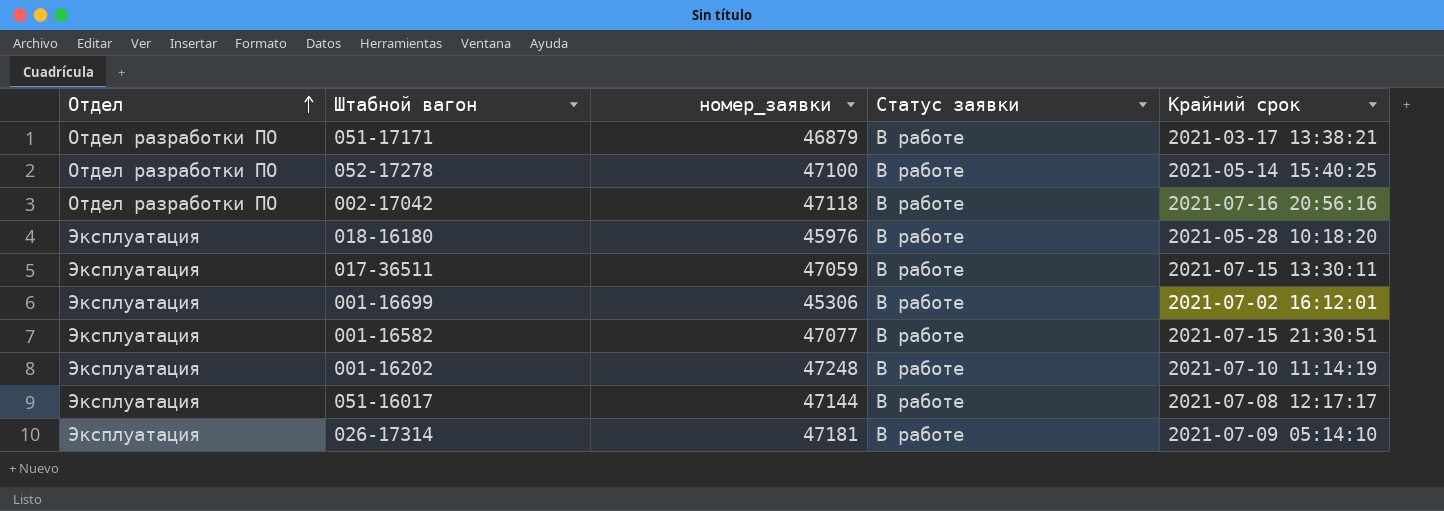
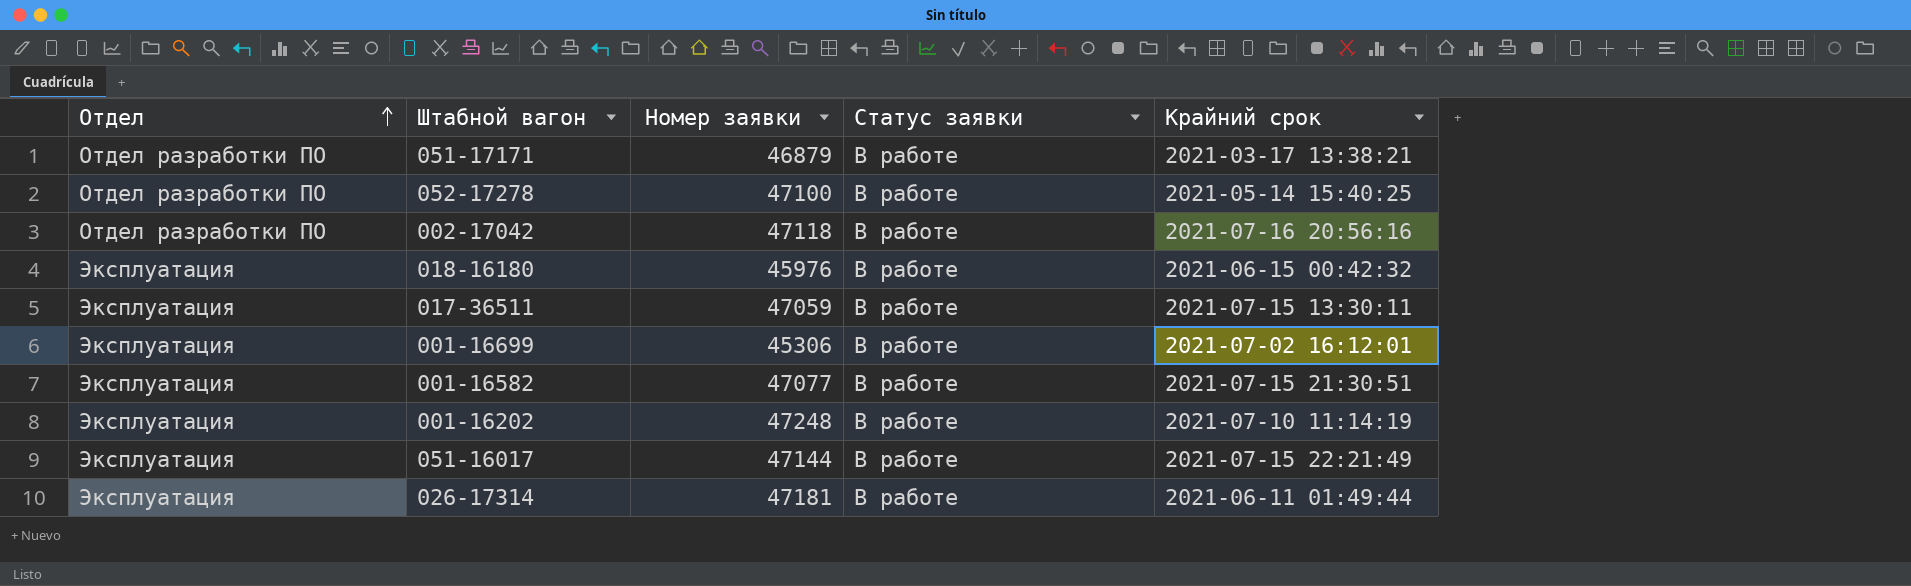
column name: номер_заявки -> Номер заявки
018-16180 | Крайний срок: 2021-05-28 10:18:20 -> 2021-06-15 00:42:32
051-16017 | Крайний срок: 2021-07-08 12:17:17 -> 2021-07-15 22:21:49
026-17314 | Крайний срок: 2021-07-09 05:14:10 -> 2021-06-11 01:49:44

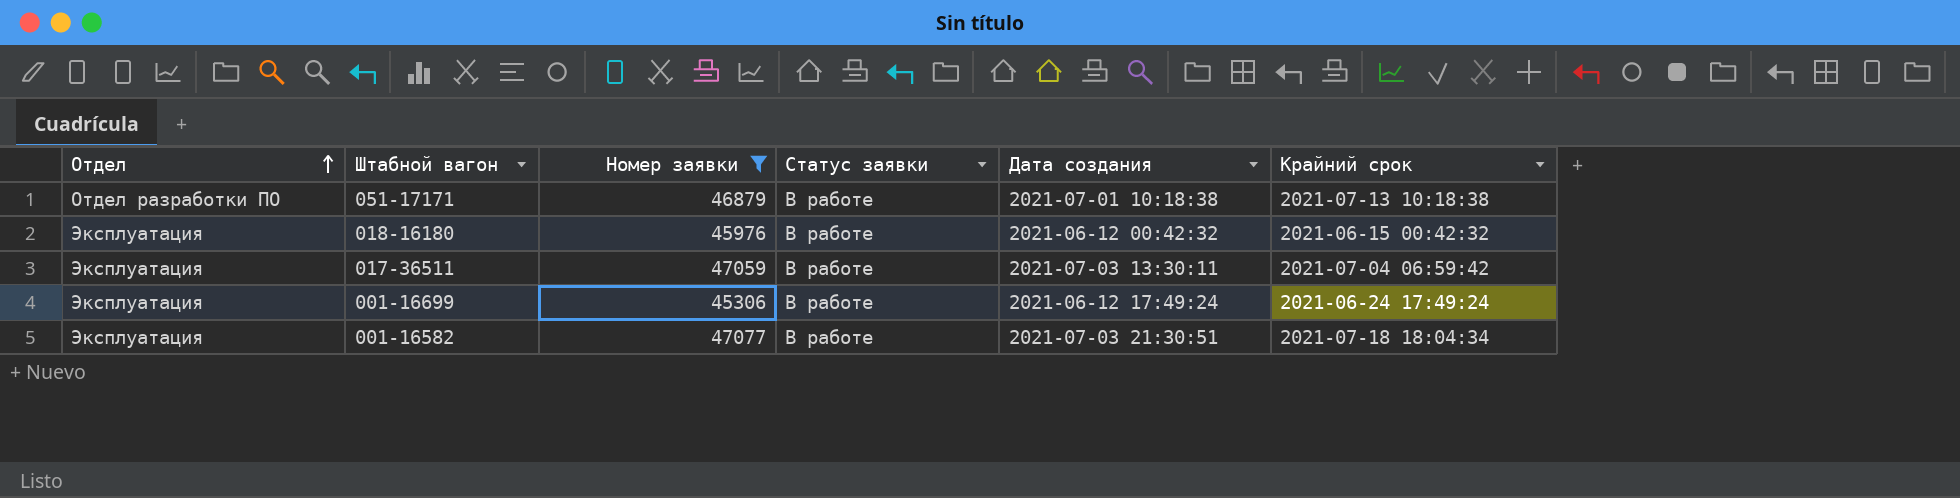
filter: none -> Номер заявки <= 47077
column Дата создания | position: none -> 5
051-17171 | Крайний срок: 2021-03-17 13:38:21 -> 2021-07-13 10:18:38
017-36511 | Крайний срок: 2021-07-15 13:30:11 -> 2021-07-04 06:59:42
001-16699 | Крайний срок: 2021-07-02 16:12:01 -> 2021-06-24 17:49:24
001-16582 | Крайний срок: 2021-07-15 21:30:51 -> 2021-07-18 18:04:34

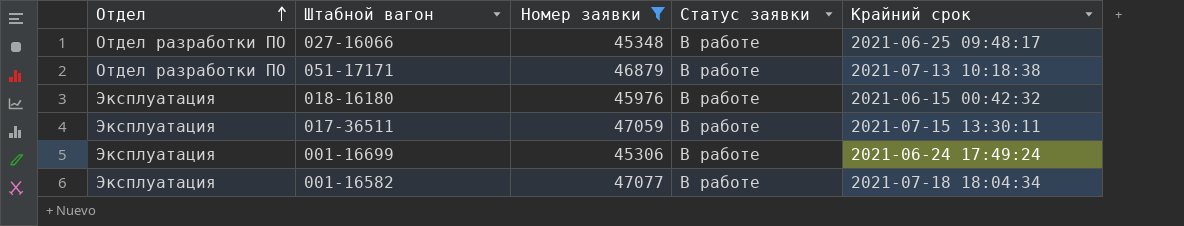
column Дата создания | position: 5 -> none
row 027-16066: none -> Отдел разработки ПО | 45348 | В работе | 2021-06-25 09:48:17
017-36511 | Крайний срок: 2021-07-04 06:59:42 -> 2021-07-15 13:30:11

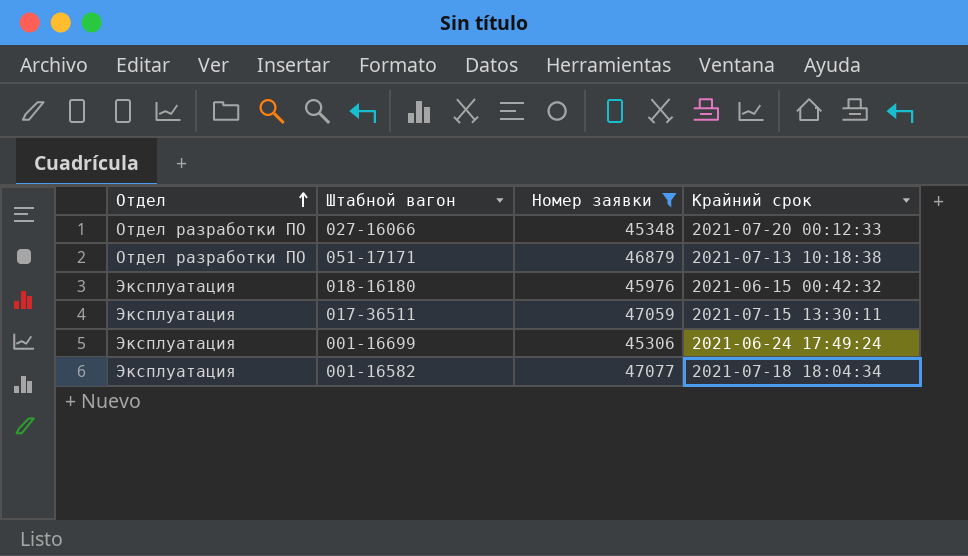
column Статус заявки | position: 4 -> none
027-16066 | Крайний срок: 2021-06-25 09:48:17 -> 2021-07-20 00:12:33

